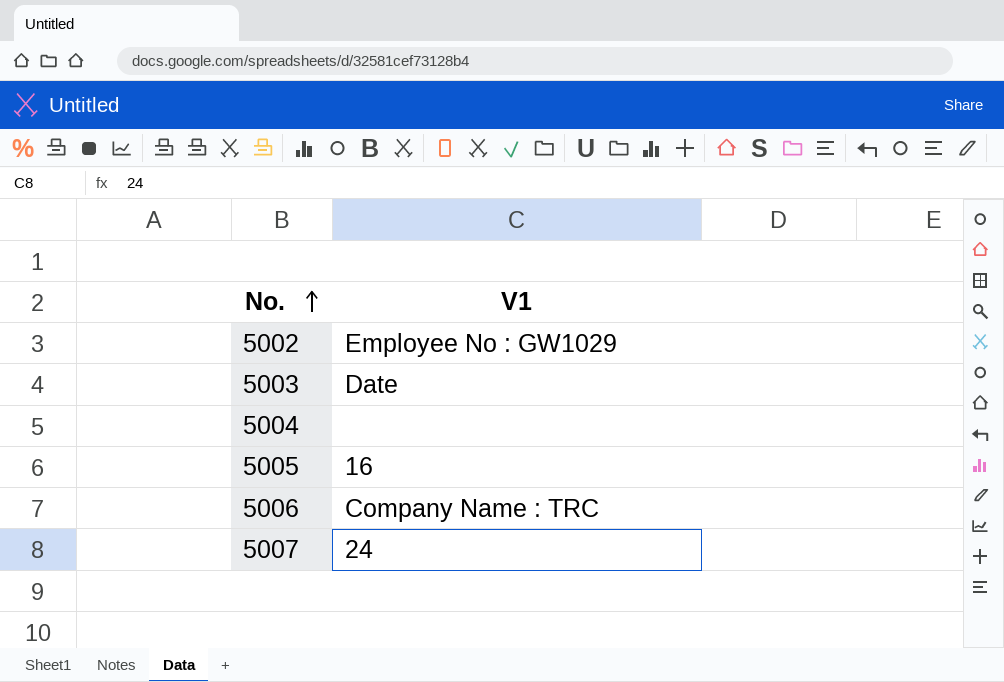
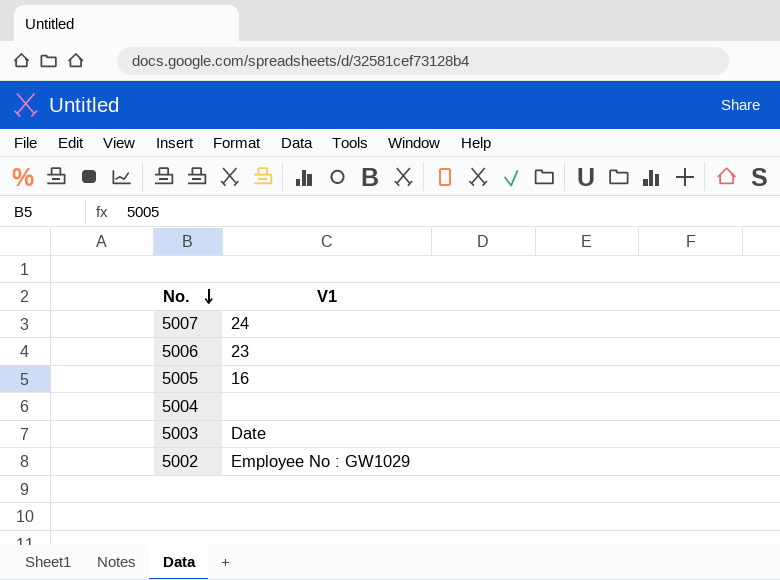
row order: No. ascending -> No. descending
5006 | V1: Company Name : TRC -> 23

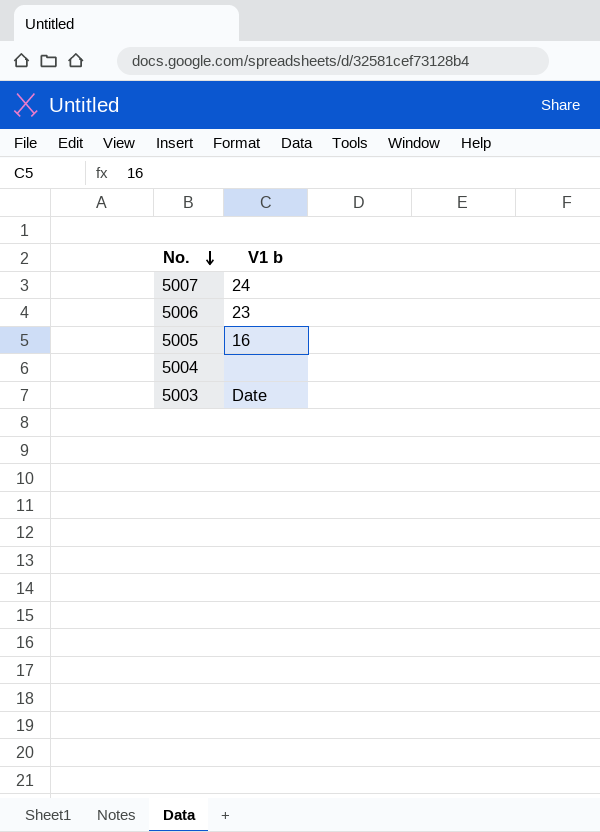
column name: V1 -> V1 b
row 5002: Employee No : GW1029 -> none

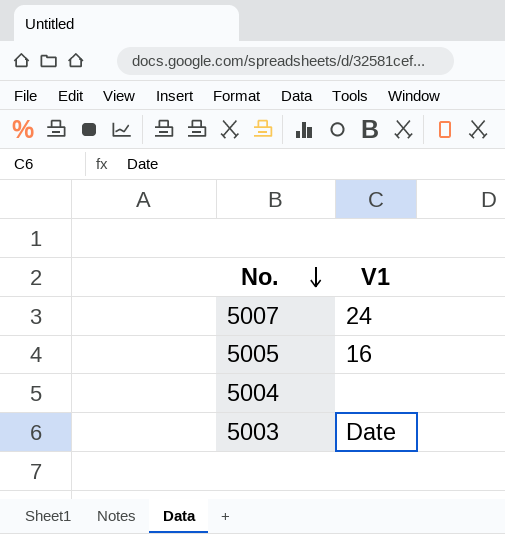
column name: V1 b -> V1
row 5006: 23 -> none

